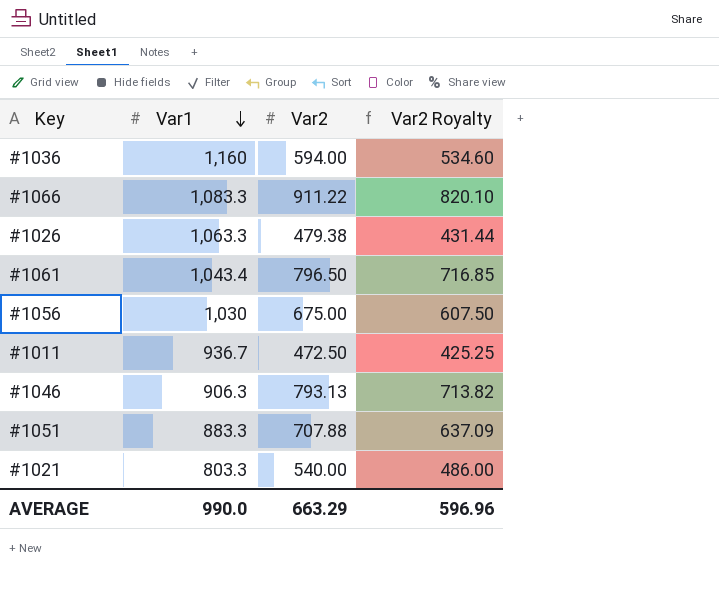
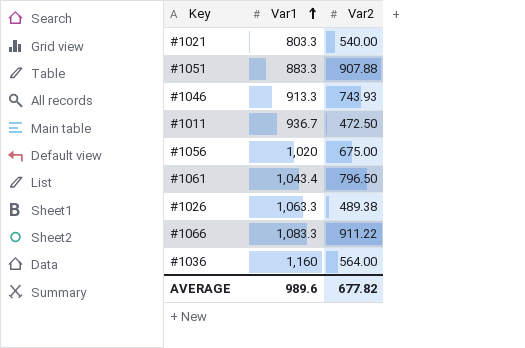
row order: Var1 descending -> Var1 ascending
column Var2 Royalty | formula: [Var2] * 0.9 -> none
#1051 | Var2: 707.88 -> 907.88
#1046 | Var1: 906.3 -> 913.3
#1046 | Var2: 793.13 -> 743.93
#1056 | Var1: 1,030 -> 1,020
#1026 | Var2: 479.38 -> 489.38
#1036 | Var2: 594.00 -> 564.00
AVERAGE | Var1: 990.0 -> 989.6
AVERAGE | Var2: 663.29 -> 677.82

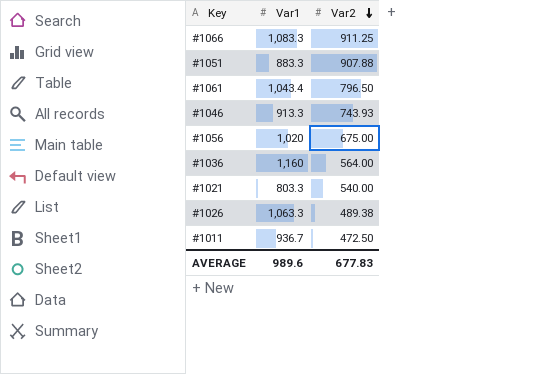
row order: Var1 ascending -> Var2 descending
#1066 | Var2: 911.22 -> 911.25
AVERAGE | Var2: 677.82 -> 677.83

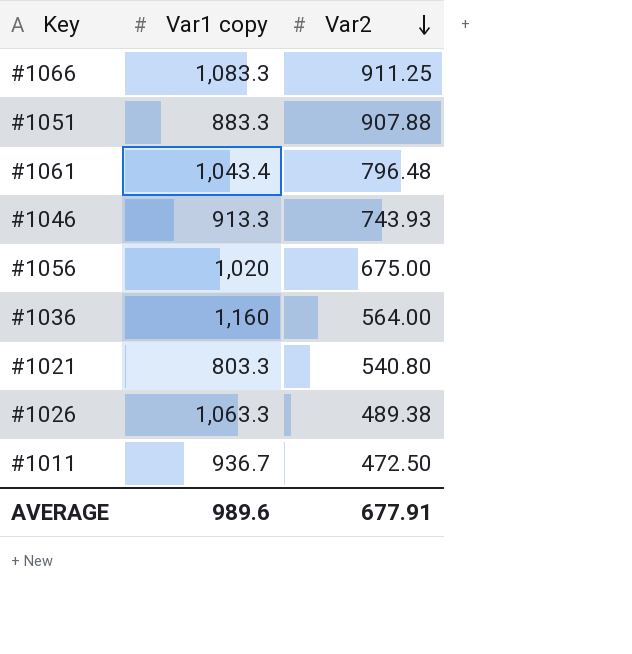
column name: Var1 -> Var1 copy
#1061 | Var2: 796.50 -> 796.48
#1021 | Var2: 540.00 -> 540.80
AVERAGE | Var2: 677.83 -> 677.91

